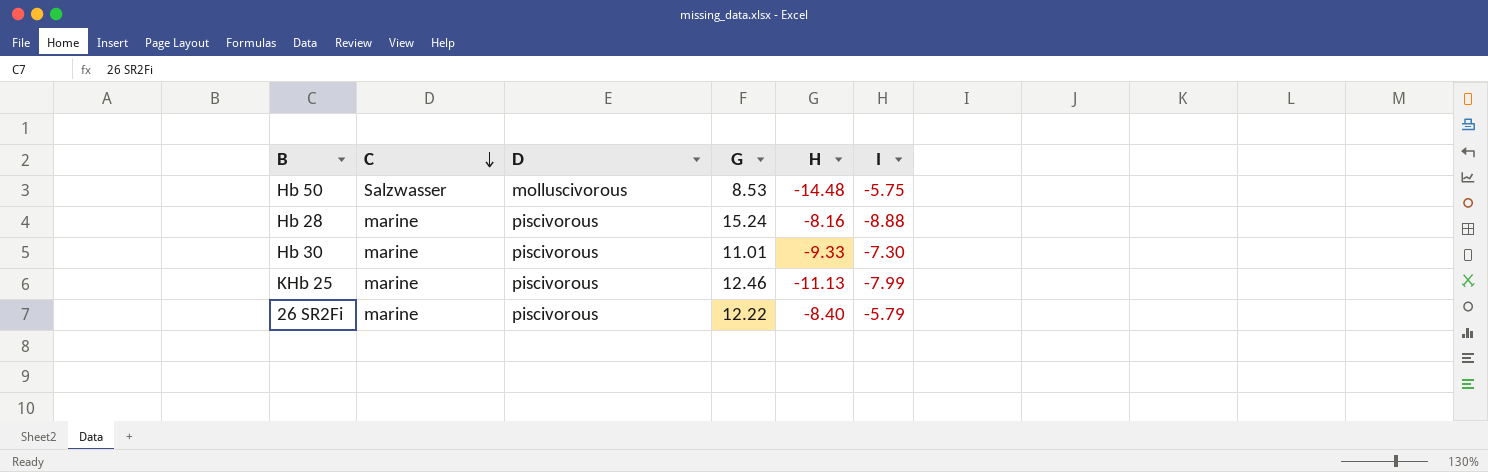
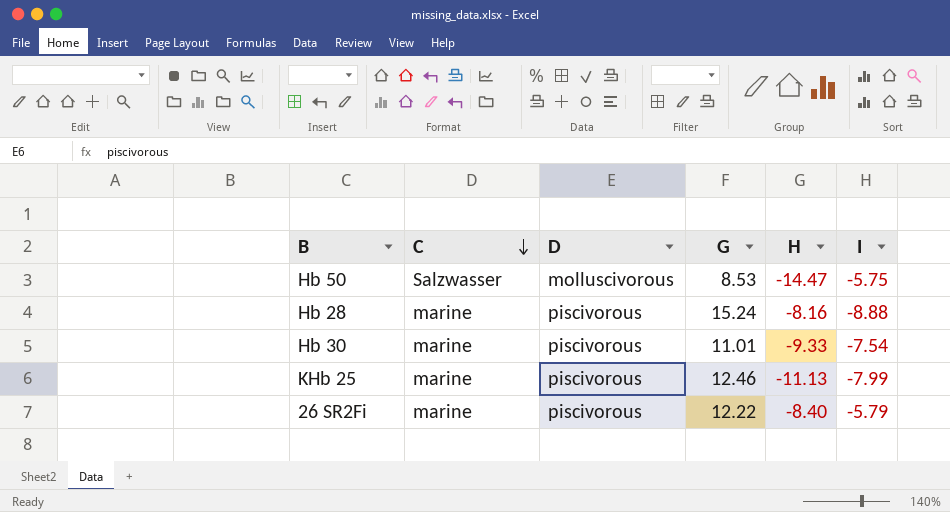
Hb 50 | H: -14.48 -> -14.47
Hb 30 | I: -7.30 -> -7.54

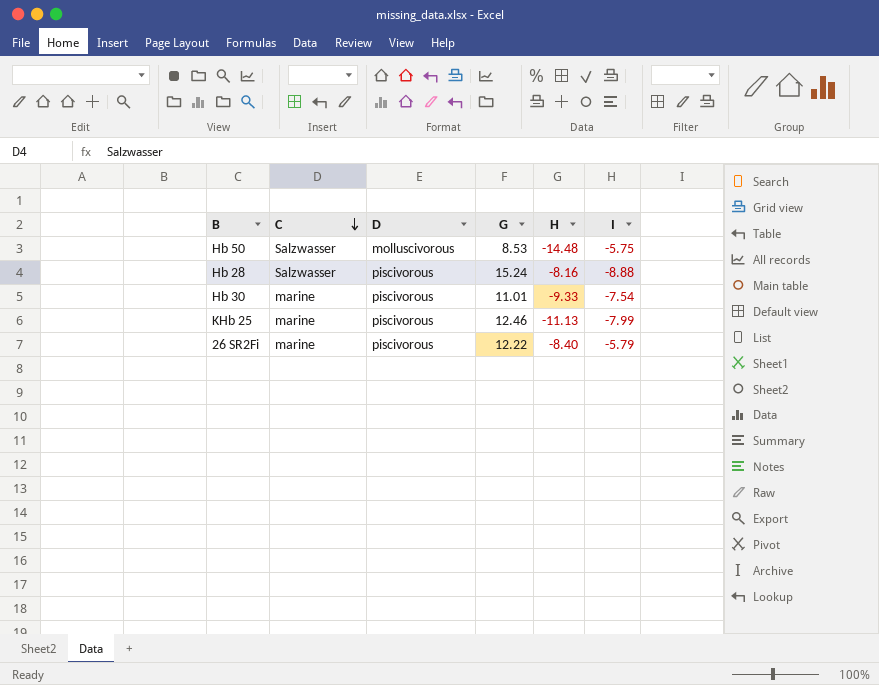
Hb 50 | H: -14.47 -> -14.48
Hb 28 | C: marine -> Salzwasser

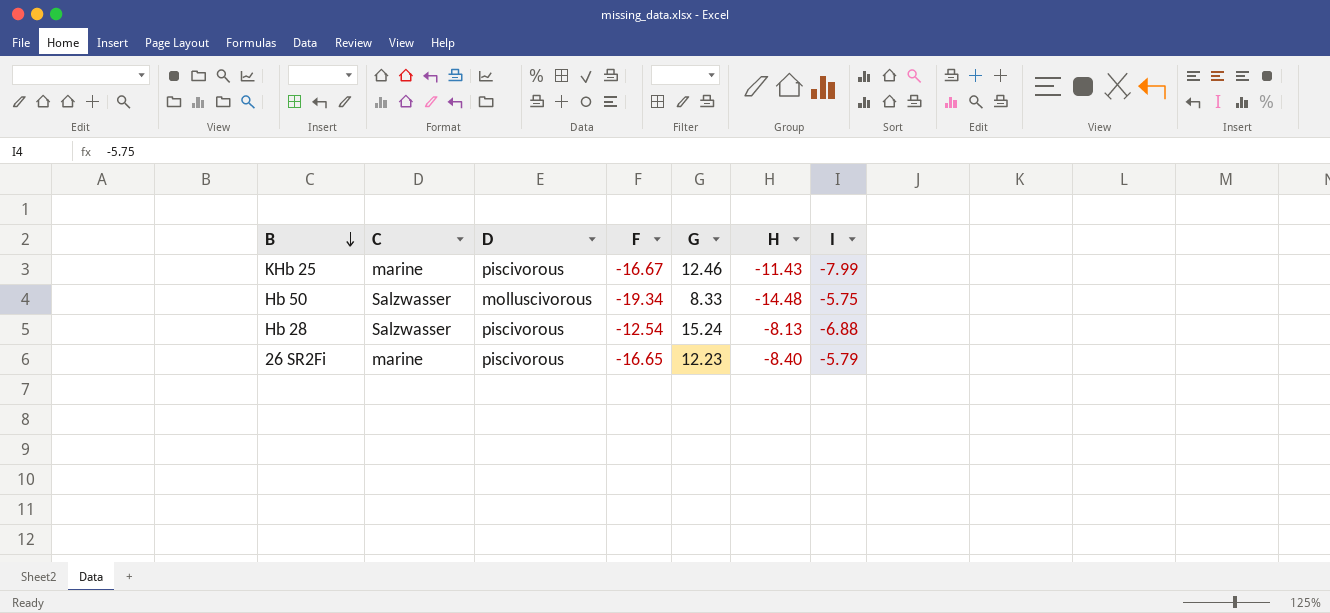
row order: C descending -> B descending
column F | position: none -> 4
row Hb 30: marine | piscivorous | 11.01 | -9.33 | -7.54 -> none
KHb 25 | H: -11.13 -> -11.43
Hb 50 | G: 8.53 -> 8.33
Hb 28 | H: -8.16 -> -8.13
Hb 28 | I: -8.88 -> -6.88
26 SR2Fi | G: 12.22 -> 12.23

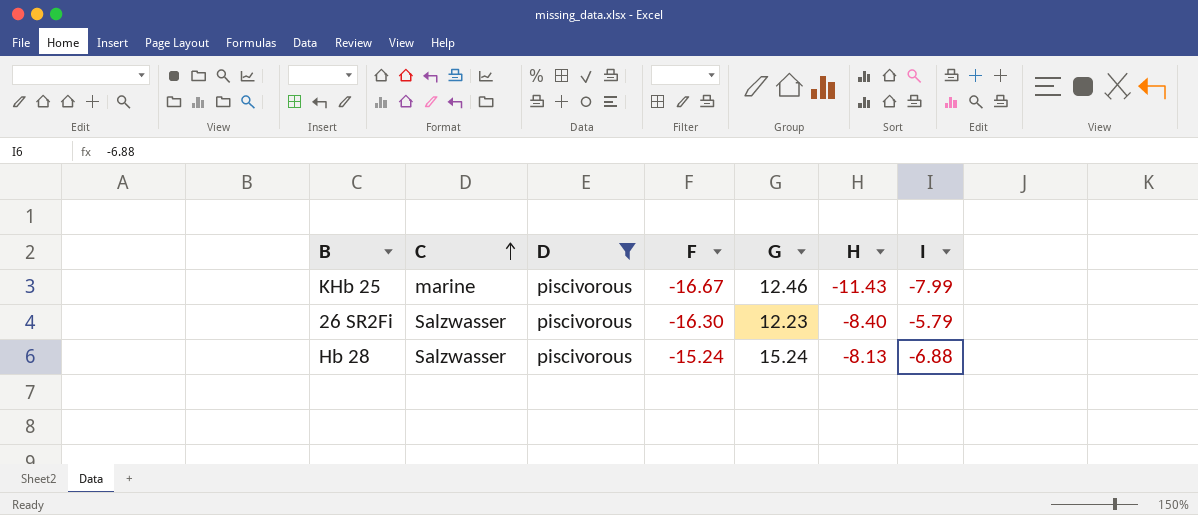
filter: none -> D = piscivorous
row order: B descending -> C ascending
26 SR2Fi | C: marine -> Salzwasser
26 SR2Fi | F: -16.65 -> -16.30
Hb 28 | F: -12.54 -> -15.24

